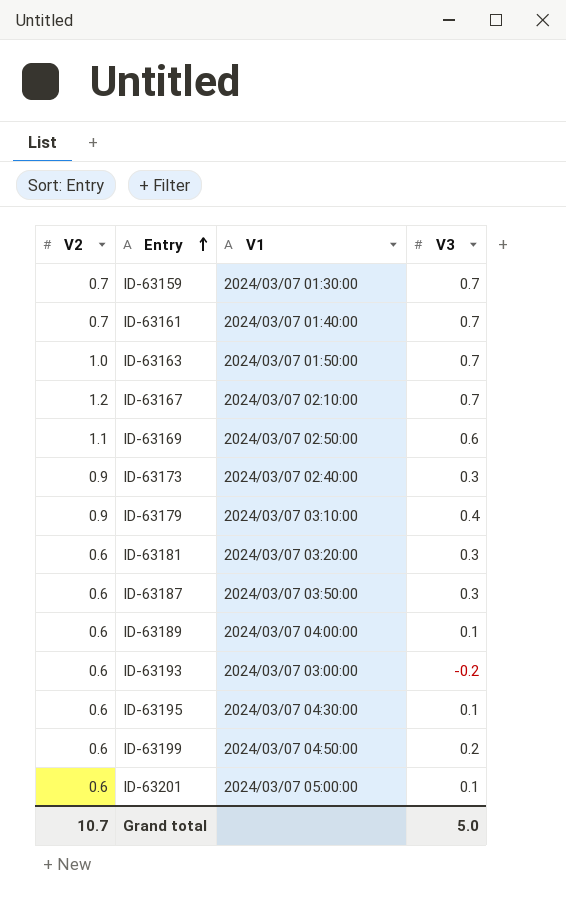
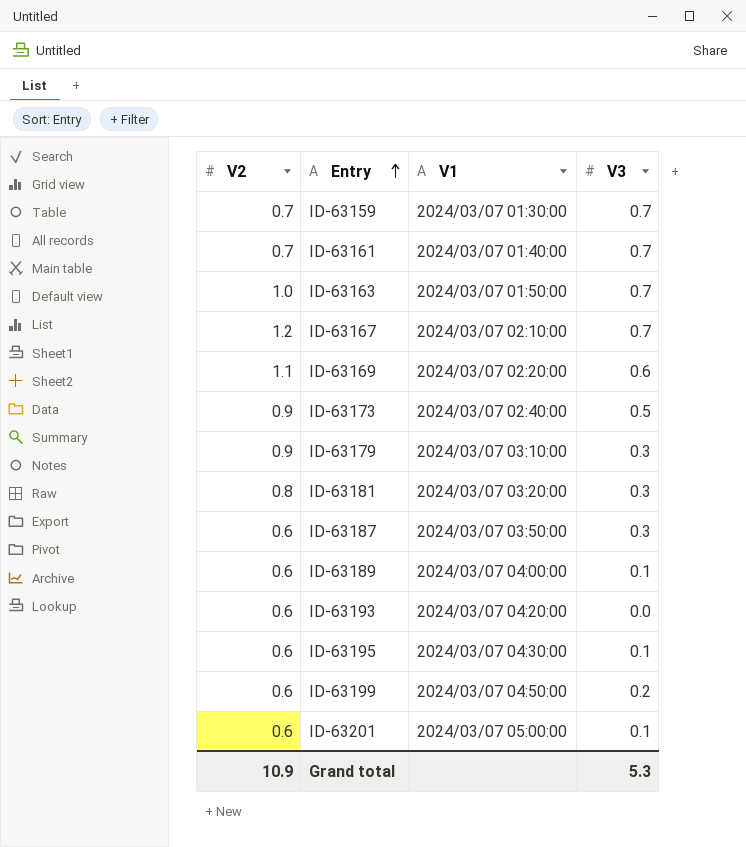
ID-63169 | V1: 2024/03/07 02:50:00 -> 2024/03/07 02:20:00
ID-63173 | V3: 0.3 -> 0.5
ID-63179 | V3: 0.4 -> 0.3
ID-63181 | V2: 0.6 -> 0.8
ID-63193 | V1: 2024/03/07 03:00:00 -> 2024/03/07 04:20:00
ID-63193 | V3: -0.2 -> 0.0
Grand total | V2: 10.7 -> 10.9
Grand total | V3: 5.0 -> 5.3

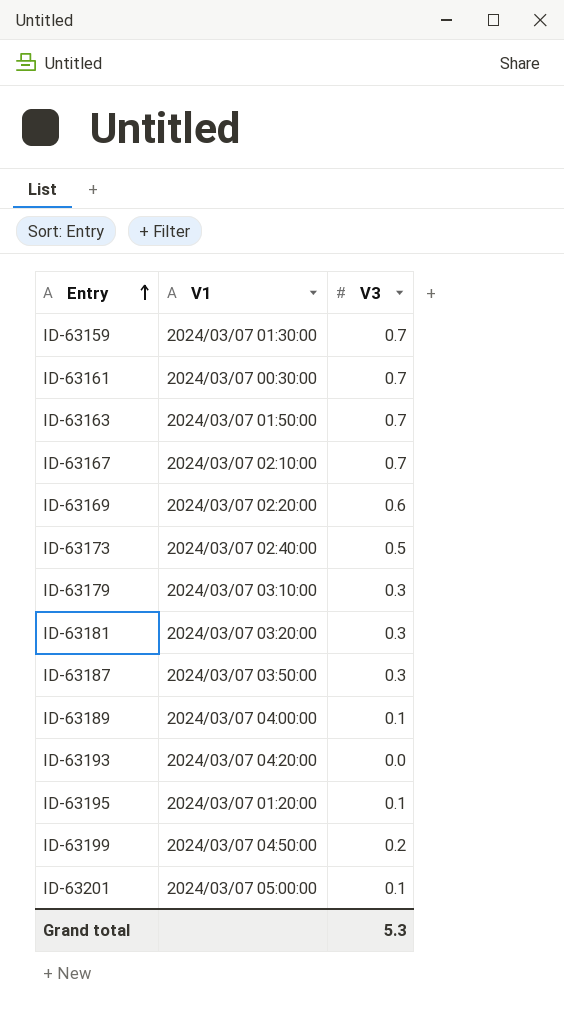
column V2 | position: 1 -> none
ID-63161 | V1: 2024/03/07 01:40:00 -> 2024/03/07 00:30:00
ID-63195 | V1: 2024/03/07 04:30:00 -> 2024/03/07 01:20:00

